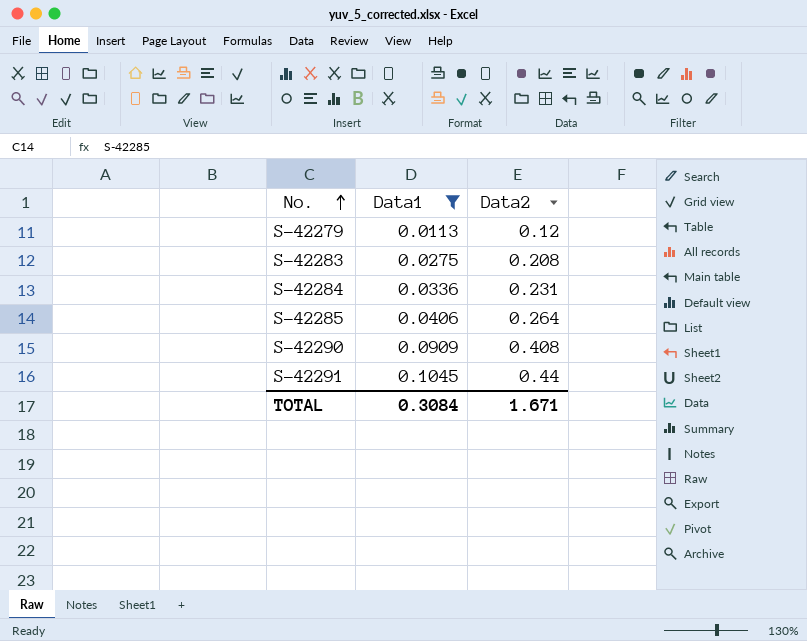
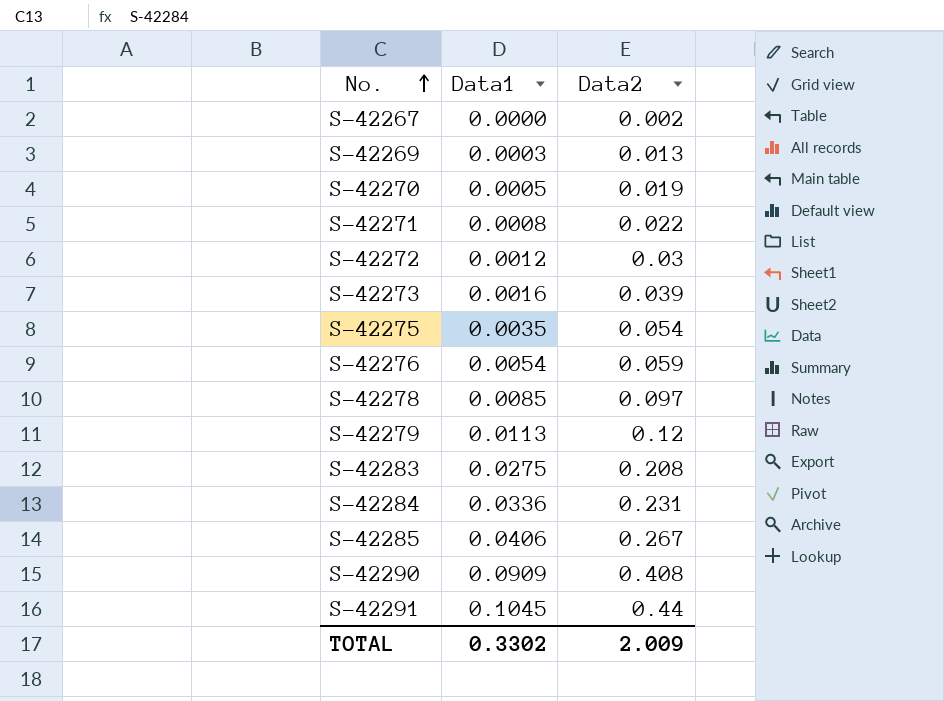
filter: Data1 >= 0.0113 -> none
S-42285 | Data2: 0.264 -> 0.267
TOTAL | Data1: 0.3084 -> 0.3302
TOTAL | Data2: 1.671 -> 2.009

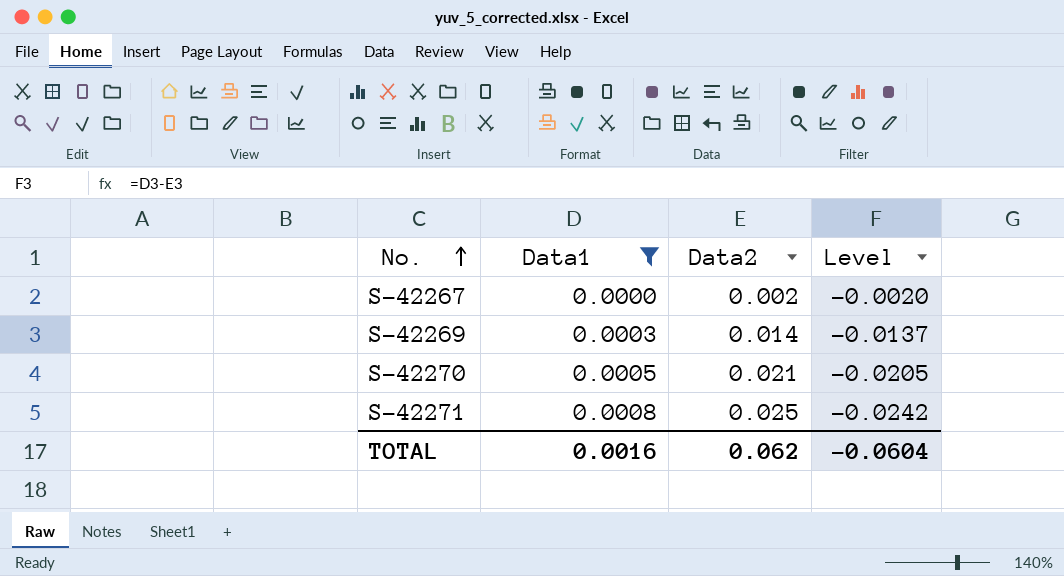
filter: none -> Data1 <= 0.0008
column Level | formula: none -> [Data1] - [Data2]
S-42269 | Data2: 0.013 -> 0.014
S-42270 | Data2: 0.019 -> 0.021
S-42271 | Data2: 0.022 -> 0.025
TOTAL | Data1: 0.3302 -> 0.0016
TOTAL | Data2: 2.009 -> 0.062

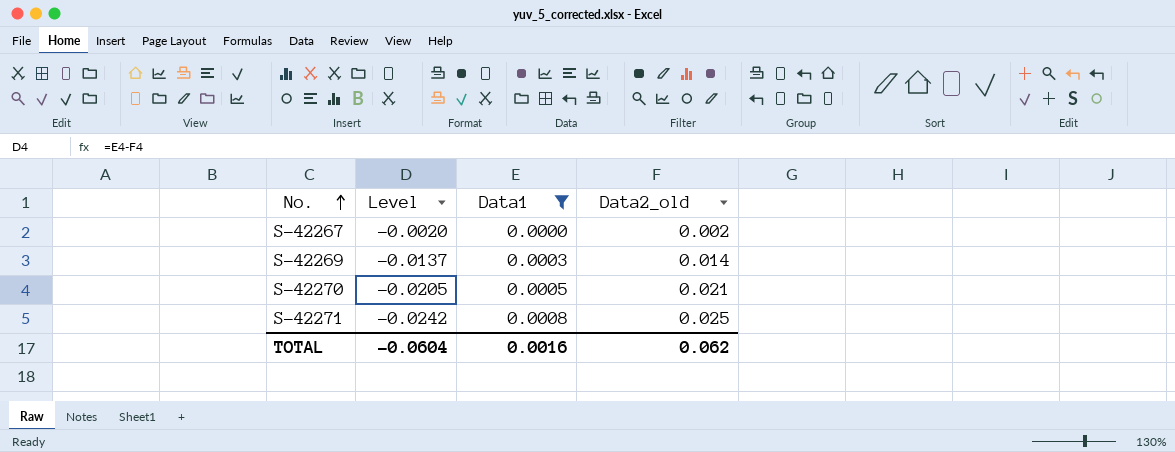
column Level | position: 4 -> 2
column name: Data2 -> Data2_old

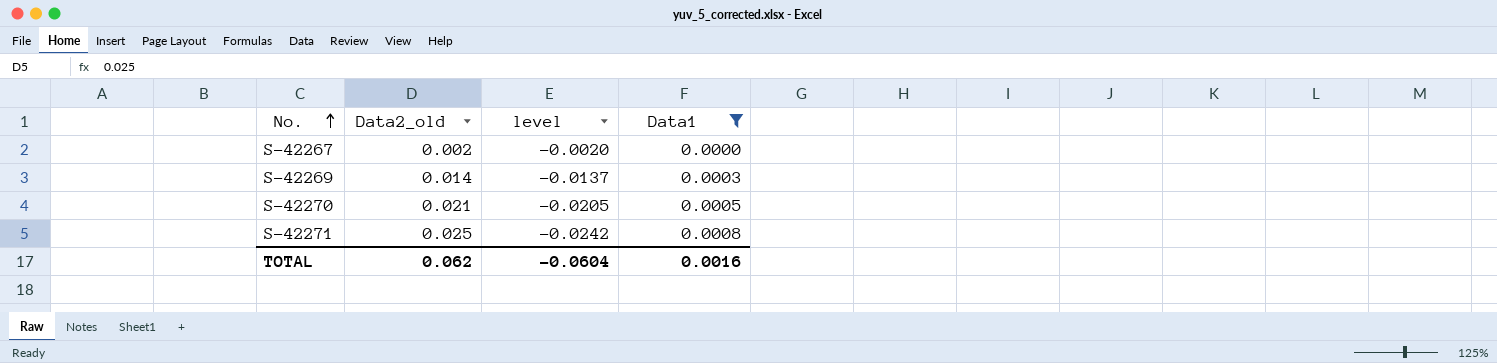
column Data2_old | position: 4 -> 2
column name: Level -> level

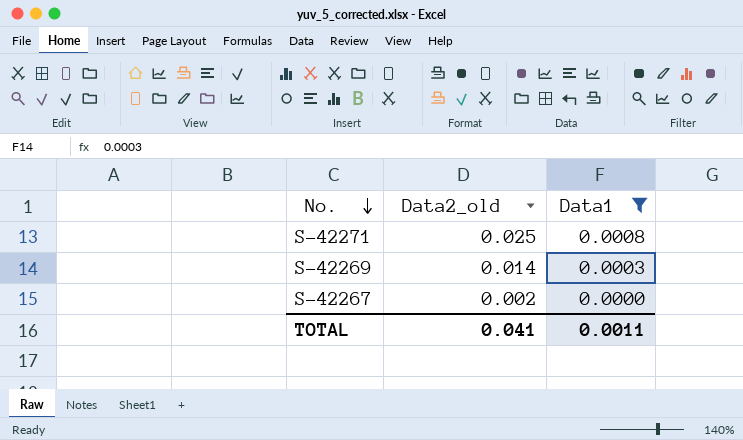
row order: No. ascending -> No. descending
column level | formula: [Data1] - [Data2_old] -> none
row S-42270: 0.021 | -0.0205 | 0.0005 -> none
TOTAL | Data2_old: 0.062 -> 0.041
TOTAL | Data1: 0.0016 -> 0.0011

